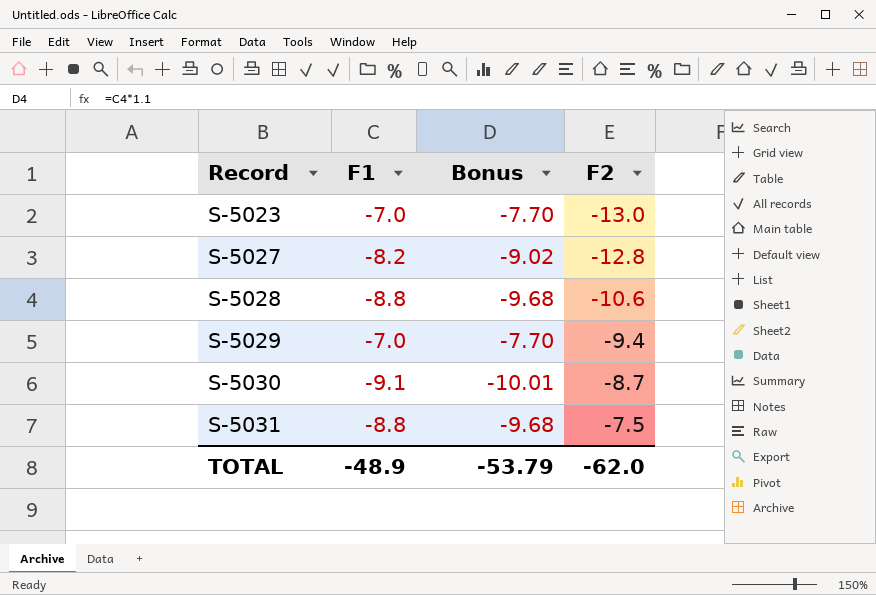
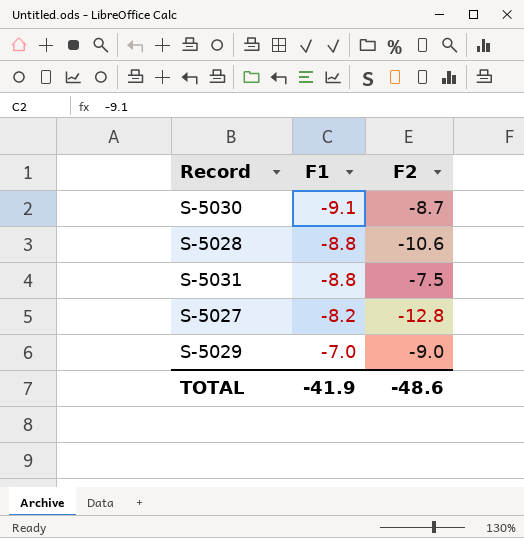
row order: Record ascending -> F1 ascending
column Bonus | formula: [F1] * 1.1 -> none
row S-5023: -7.0 | -7.70 | -13.0 -> none
S-5029 | F2: -9.4 -> -9.0
TOTAL | F1: -48.9 -> -41.9
TOTAL | F2: -62.0 -> -48.6

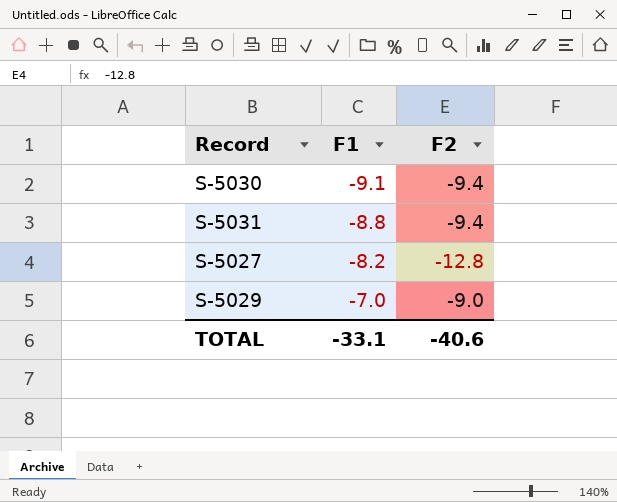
row S-5028: -8.8 | -10.6 -> none
S-5030 | F2: -8.7 -> -9.4
S-5031 | F2: -7.5 -> -9.4
TOTAL | F1: -41.9 -> -33.1
TOTAL | F2: -48.6 -> -40.6

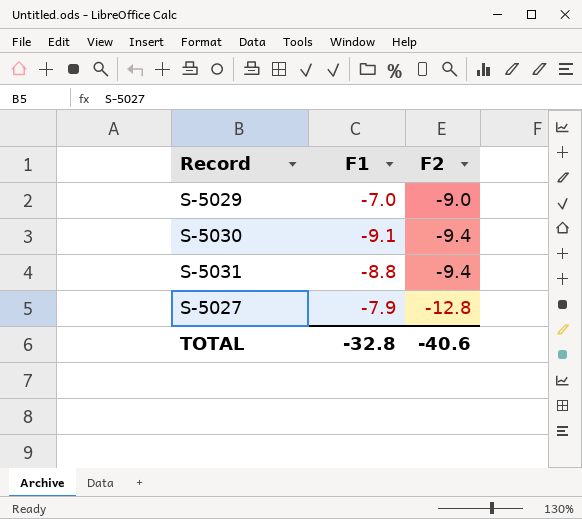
row order: F1 ascending -> F2 descending
S-5027 | F1: -8.2 -> -7.9
TOTAL | F1: -33.1 -> -32.8

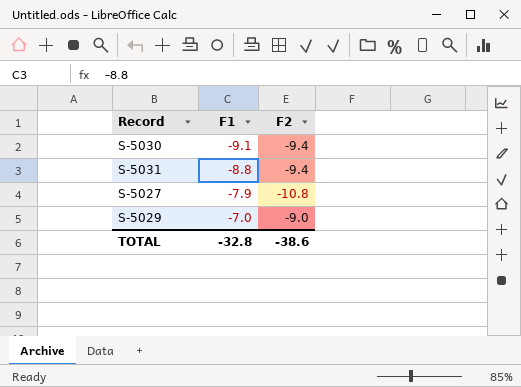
row order: F2 descending -> F1 ascending
S-5027 | F2: -12.8 -> -10.8
TOTAL | F2: -40.6 -> -38.6

